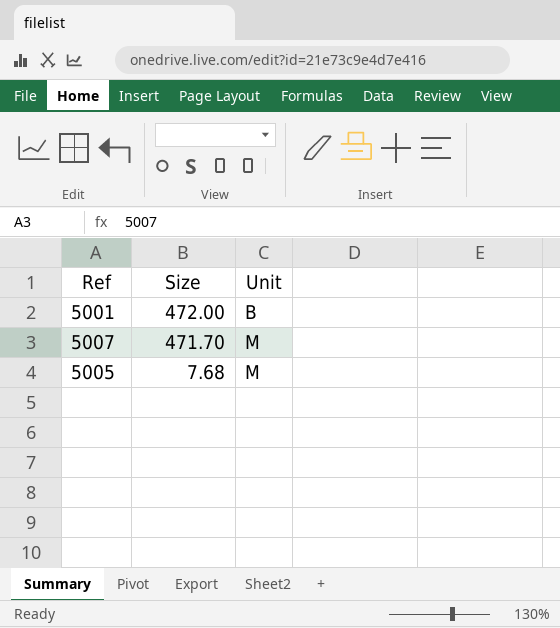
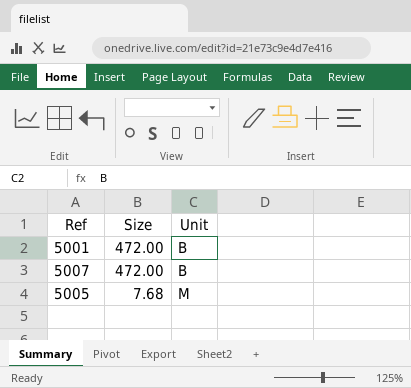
5007 | Size: 471.70 -> 472.00
5007 | Unit: M -> B

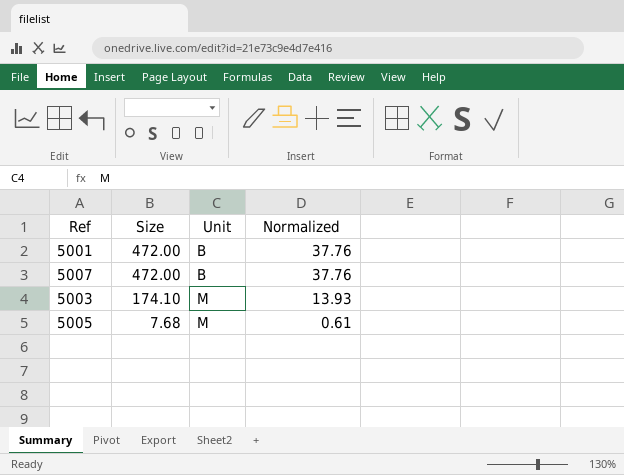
column Normalized | formula: none -> [Size] * 0.08
row 5003: none -> 174.10 | M | 13.93

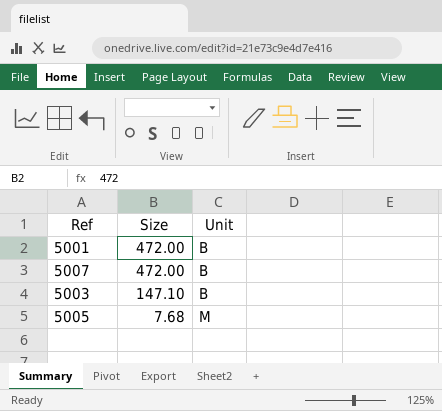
column Normalized | formula: [Size] * 0.08 -> none
5003 | Size: 174.10 -> 147.10
5003 | Unit: M -> B

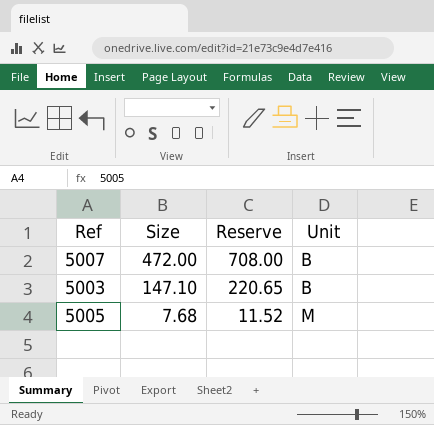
column Reserve | formula: none -> [Size] * 1.5
row 5001: 472.00 | B -> none

